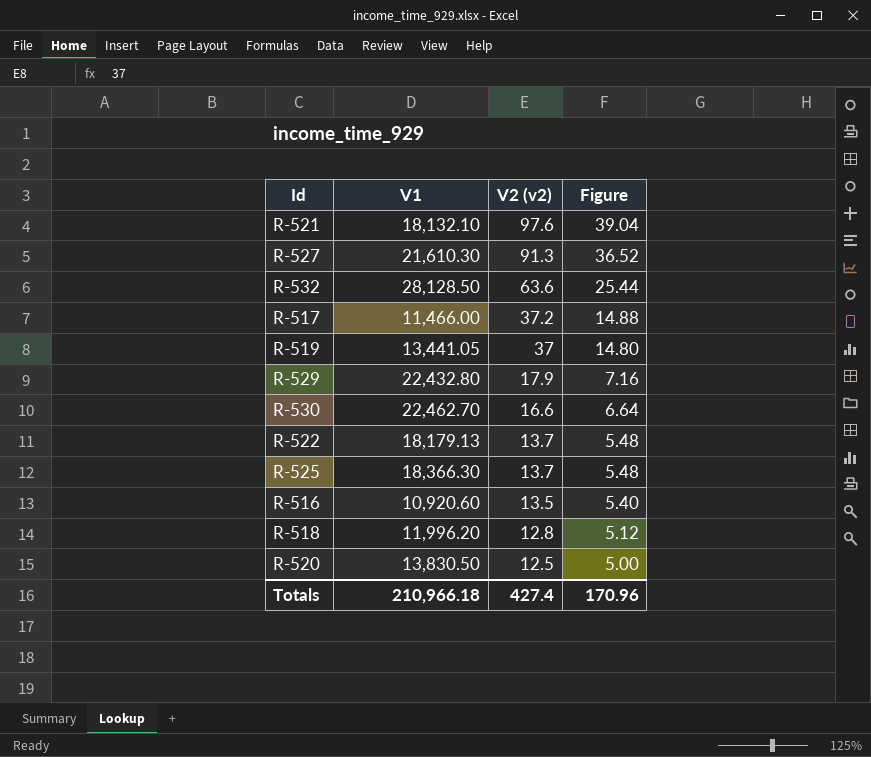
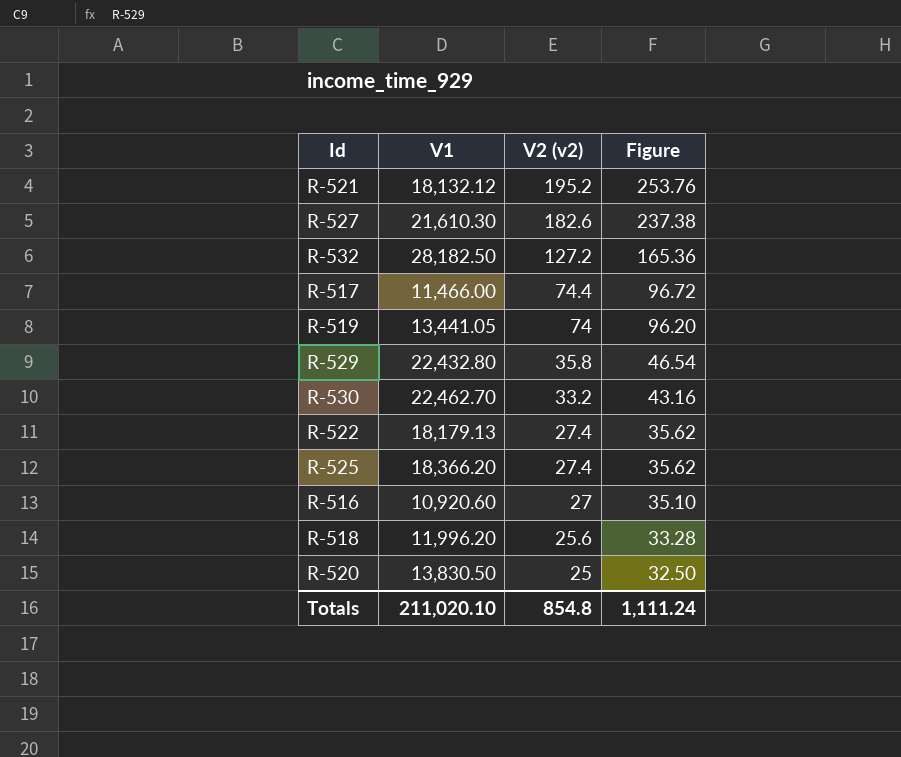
column Figure | formula: [V2 (v2)] * 0.4 -> [V2 (v2)] * 1.3
R-521 | V1: 18,132.10 -> 18,132.12
R-521 | V2 (v2): 97.6 -> 195.2
R-527 | V2 (v2): 91.3 -> 182.6
R-532 | V1: 28,128.50 -> 28,182.50
R-532 | V2 (v2): 63.6 -> 127.2
R-517 | V2 (v2): 37.2 -> 74.4
R-519 | V2 (v2): 37 -> 74
R-529 | V2 (v2): 17.9 -> 35.8
R-530 | V2 (v2): 16.6 -> 33.2
R-522 | V2 (v2): 13.7 -> 27.4
R-525 | V1: 18,366.30 -> 18,366.20
R-525 | V2 (v2): 13.7 -> 27.4
R-516 | V2 (v2): 13.5 -> 27
R-518 | V2 (v2): 12.8 -> 25.6
R-520 | V2 (v2): 12.5 -> 25
Totals | V1: 210,966.18 -> 211,020.10
Totals | V2 (v2): 427.4 -> 854.8
Totals | Figure: 170.96 -> 1,111.24

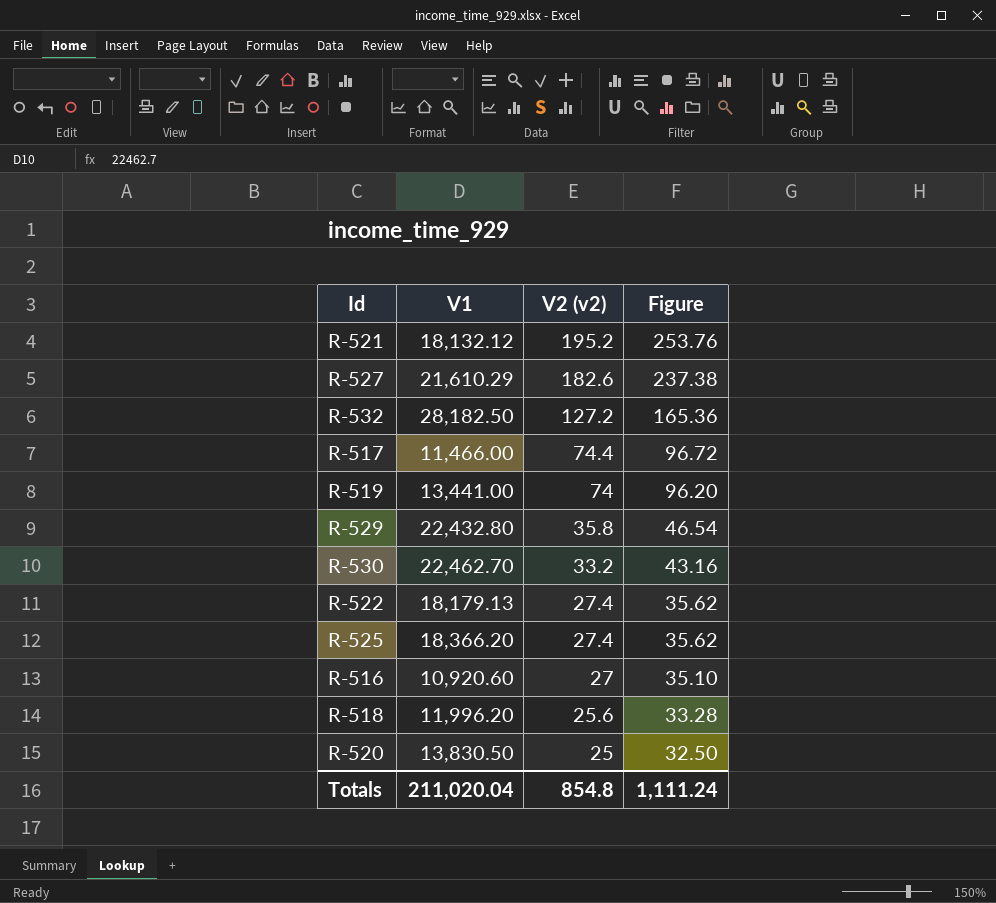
R-527 | V1: 21,610.30 -> 21,610.29
R-519 | V1: 13,441.05 -> 13,441.00
Totals | V1: 211,020.10 -> 211,020.04

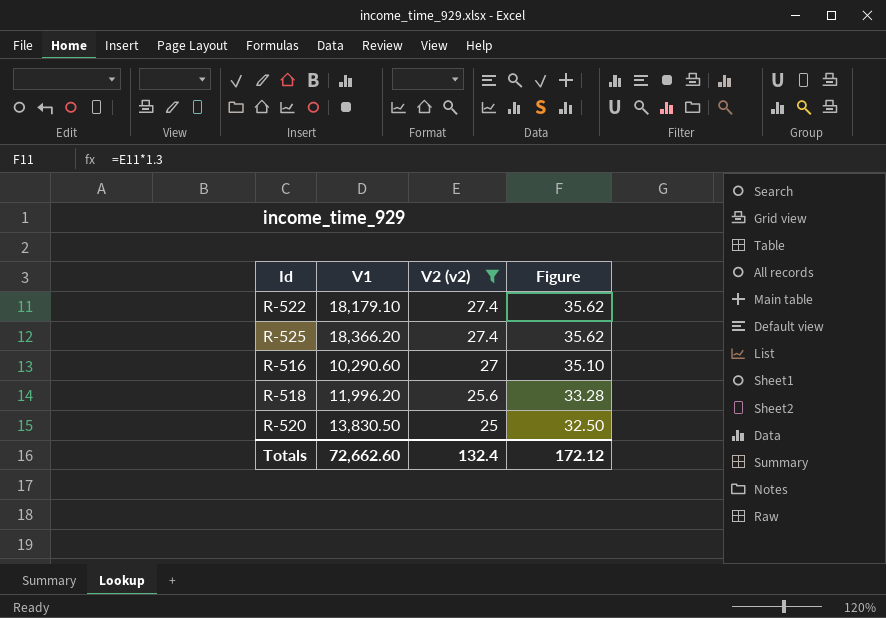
filter: none -> V2 (v2) <= 27.4
R-522 | V1: 18,179.13 -> 18,179.10
R-516 | V1: 10,920.60 -> 10,290.60
Totals | V1: 211,020.04 -> 72,662.60
Totals | V2 (v2): 854.8 -> 132.4
Totals | Figure: 1,111.24 -> 172.12

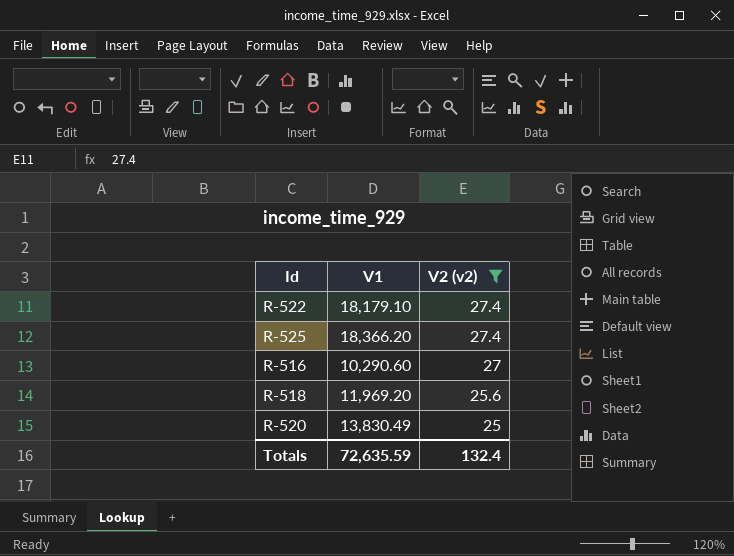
column Figure | formula: [V2 (v2)] * 1.3 -> none
R-518 | V1: 11,996.20 -> 11,969.20
R-520 | V1: 13,830.50 -> 13,830.49
Totals | V1: 72,662.60 -> 72,635.59

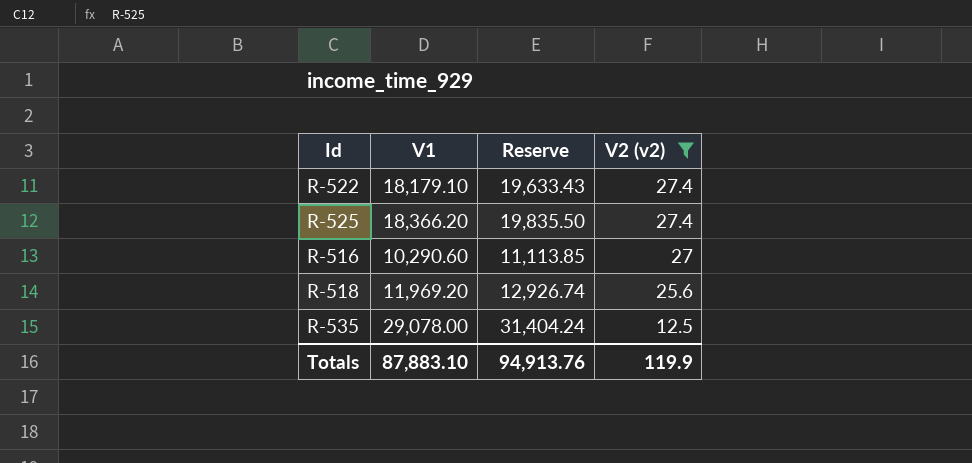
column Reserve | formula: none -> [V1] * 1.08
row R-520: 13,830.49 | 25 -> none
row R-535: none -> 29,078.00 | 31,404.24 | 12.5
Totals | V1: 72,635.59 -> 87,883.10
Totals | V2 (v2): 132.4 -> 119.9

